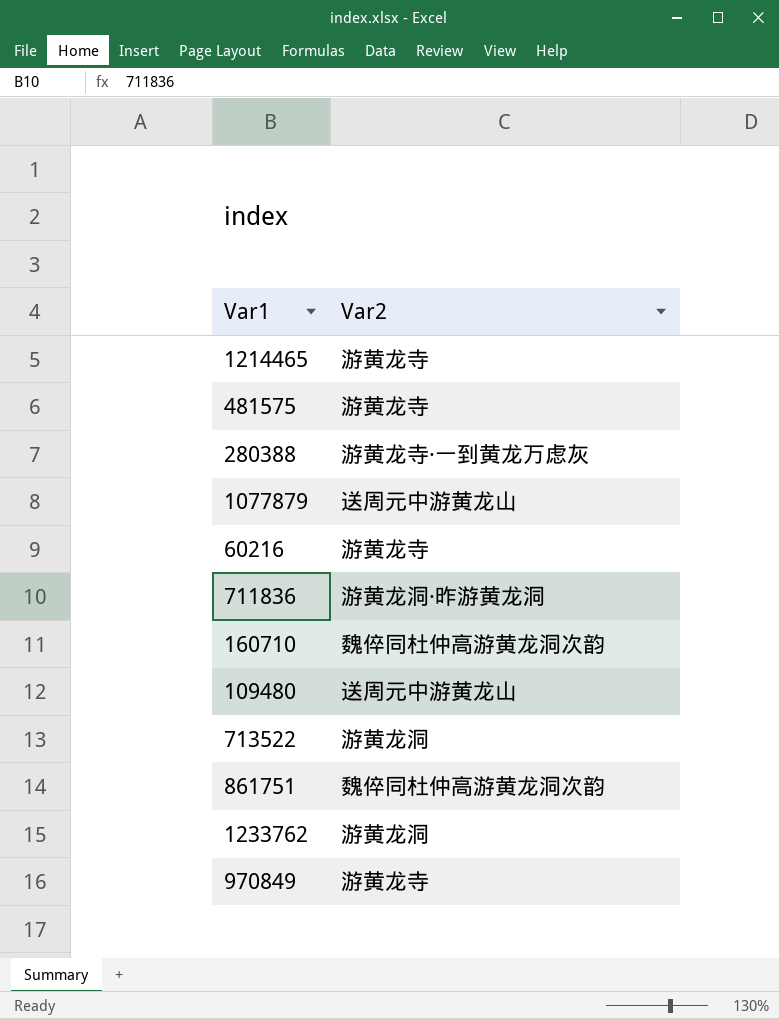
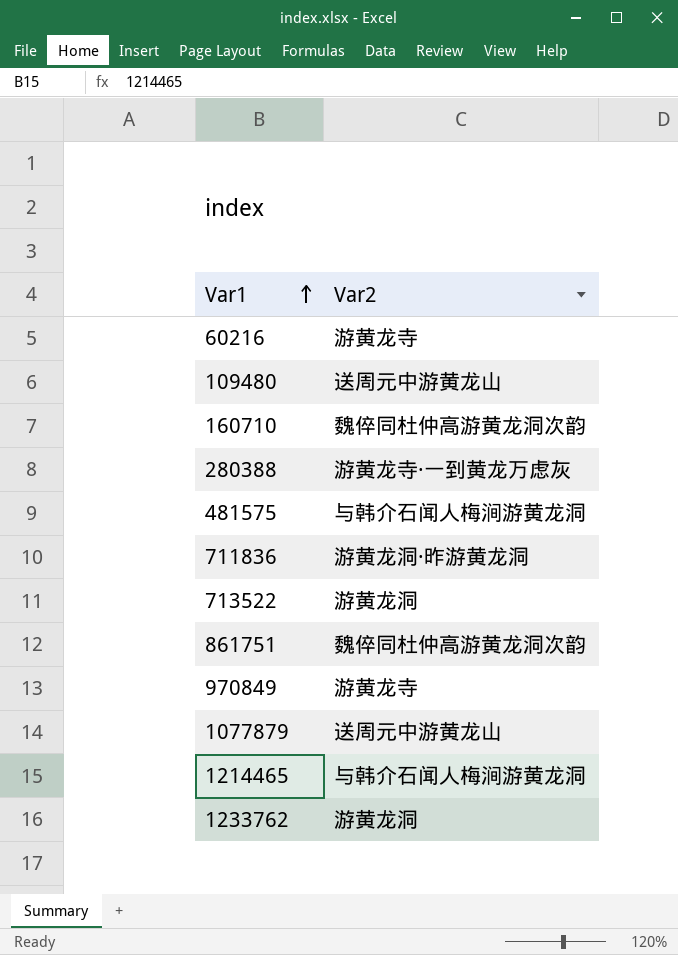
row order: none -> Var1 ascending
481575 | Var2: 游黄龙寺 -> 与韩介石闻人梅涧游黄龙洞
1214465 | Var2: 游黄龙寺 -> 与韩介石闻人梅涧游黄龙洞

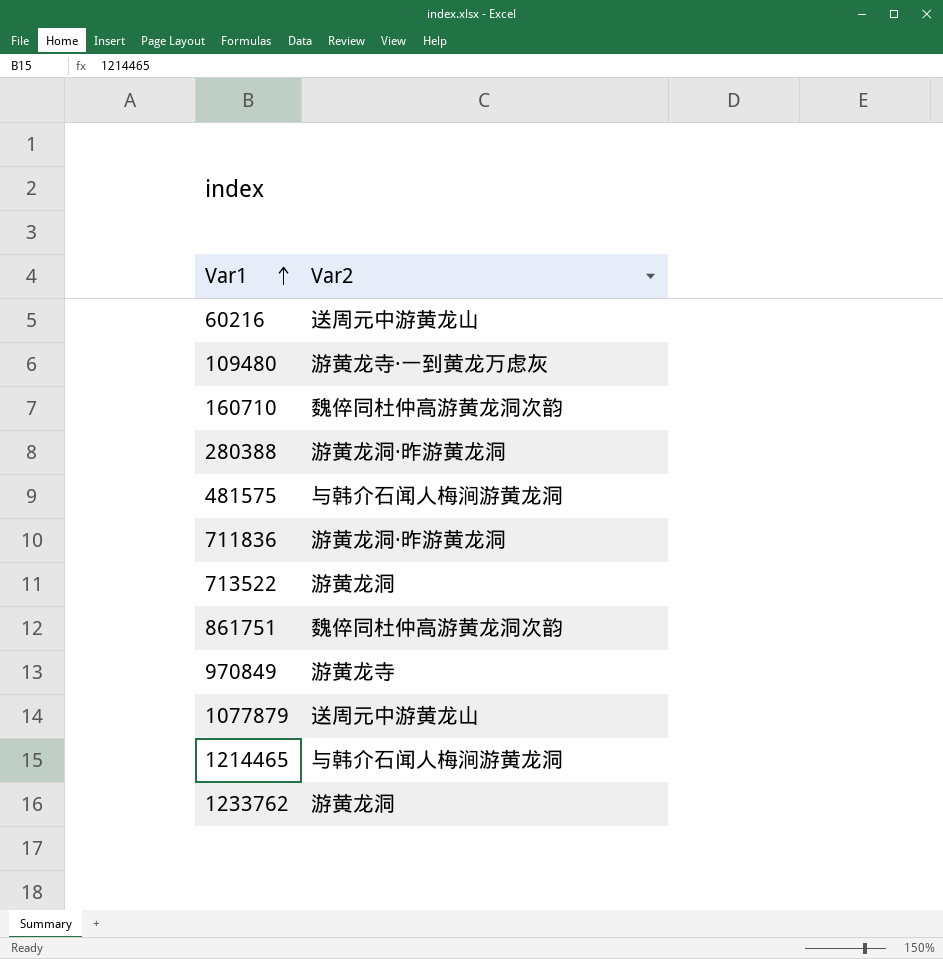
60216 | Var2: 游黄龙寺 -> 送周元中游黄龙山
109480 | Var2: 送周元中游黄龙山 -> 游黄龙寺·一到黄龙万虑灰
280388 | Var2: 游黄龙寺·一到黄龙万虑灰 -> 游黄龙洞·昨游黄龙洞

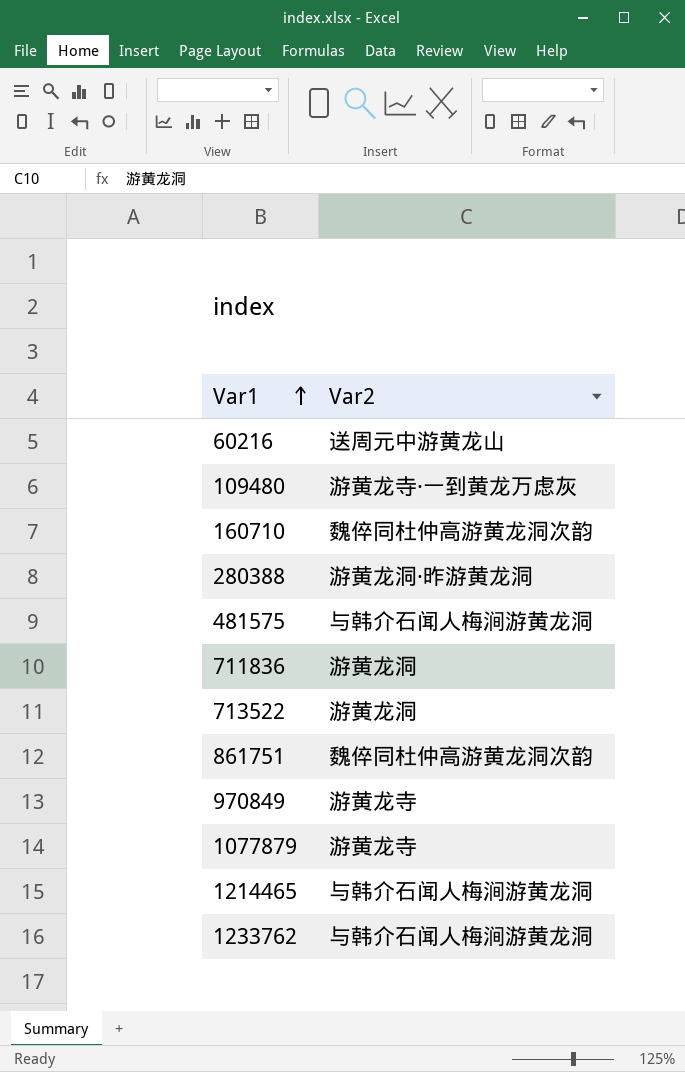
711836 | Var2: 游黄龙洞·昨游黄龙洞 -> 游黄龙洞
1077879 | Var2: 送周元中游黄龙山 -> 游黄龙寺
1233762 | Var2: 游黄龙洞 -> 与韩介石闻人梅涧游黄龙洞

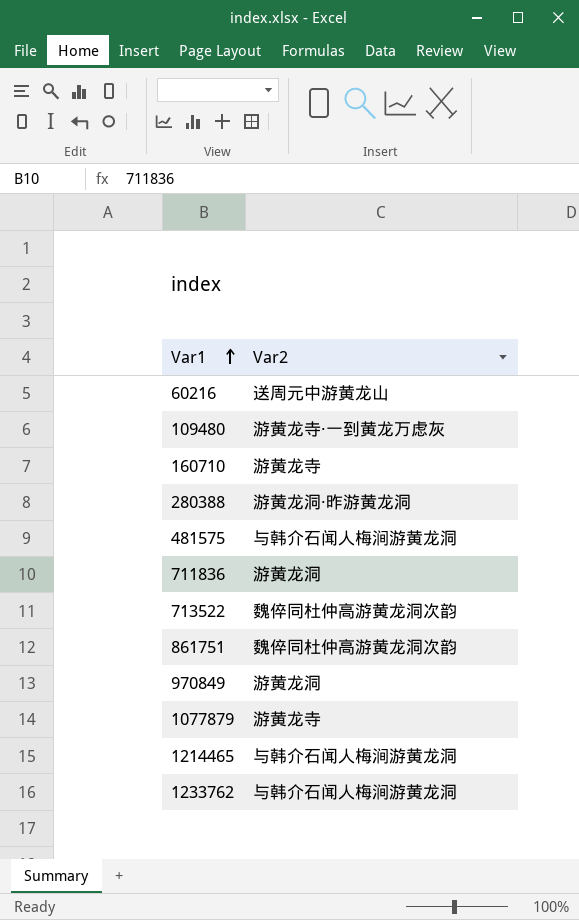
160710 | Var2: 魏倅同杜仲高游黄龙洞次韵 -> 游黄龙寺
713522 | Var2: 游黄龙洞 -> 魏倅同杜仲高游黄龙洞次韵
970849 | Var2: 游黄龙寺 -> 游黄龙洞

